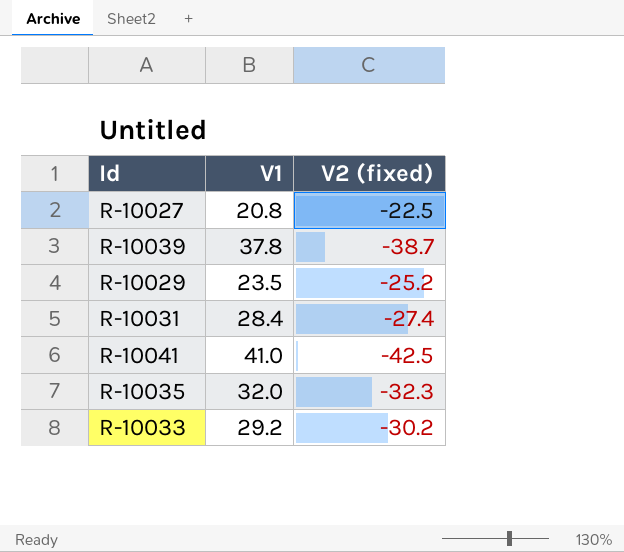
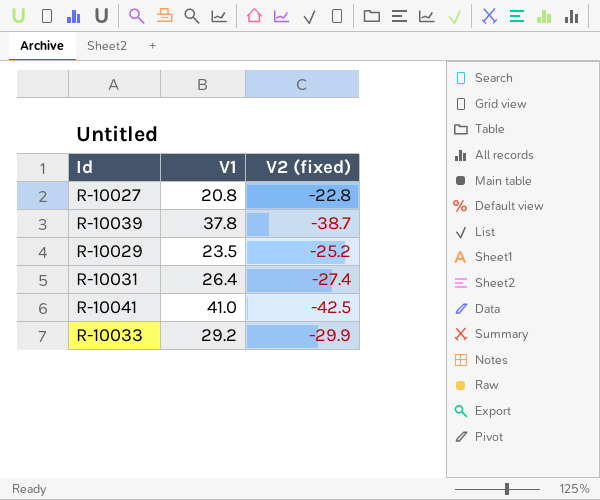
row R-10035: 32.0 | -32.3 -> none
R-10027 | V2 (fixed): -22.5 -> -22.8
R-10031 | V1: 28.4 -> 26.4
R-10033 | V2 (fixed): -30.2 -> -29.9

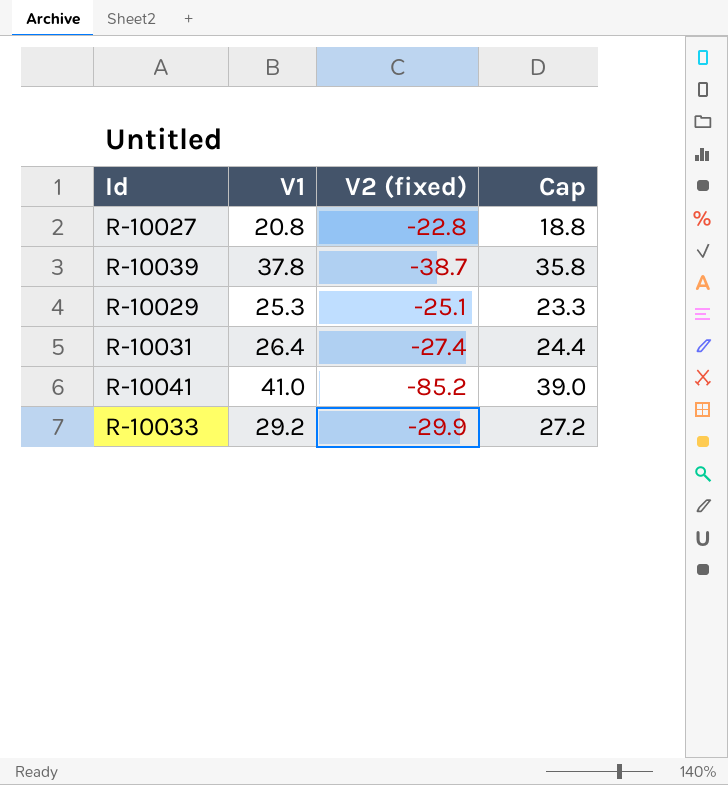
column Cap | formula: none -> [V1] - 2
R-10029 | V1: 23.5 -> 25.3
R-10029 | V2 (fixed): -25.2 -> -25.1
R-10041 | V2 (fixed): -42.5 -> -85.2

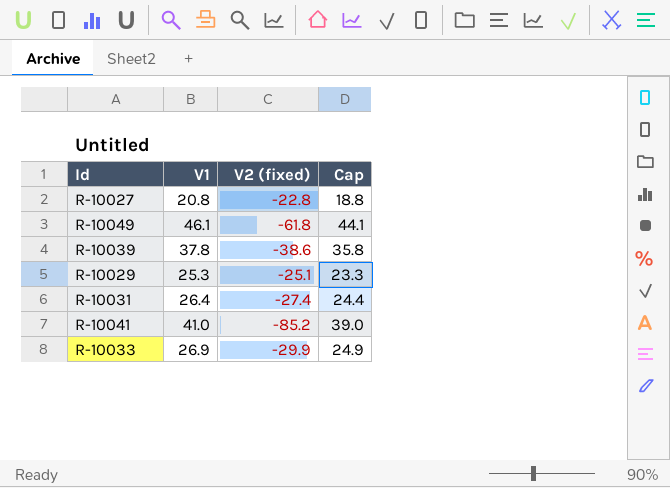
row R-10049: none -> 46.1 | -61.8 | 44.1
R-10039 | V2 (fixed): -38.7 -> -38.6
R-10033 | V1: 29.2 -> 26.9
R-10033 | Cap: 27.2 -> 24.9

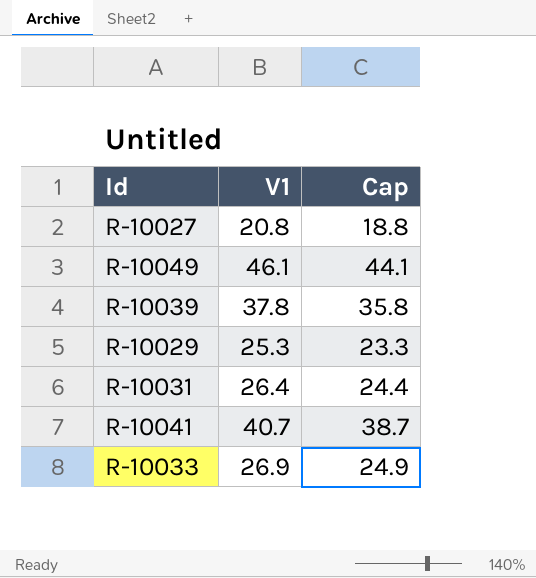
column V2 (fixed) | position: 3 -> none
R-10041 | V1: 41.0 -> 40.7
R-10041 | Cap: 39.0 -> 38.7

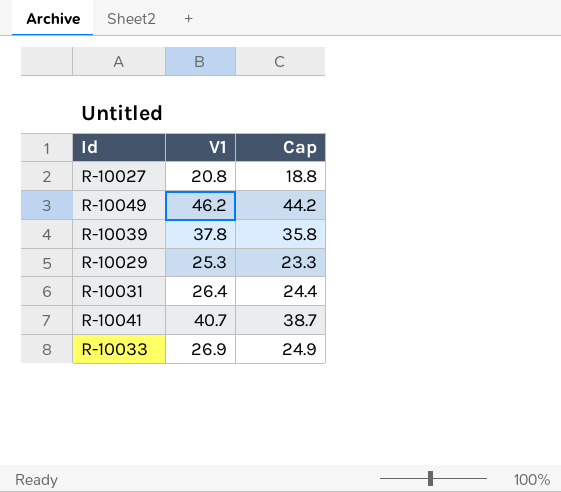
R-10049 | V1: 46.1 -> 46.2
R-10049 | Cap: 44.1 -> 44.2

